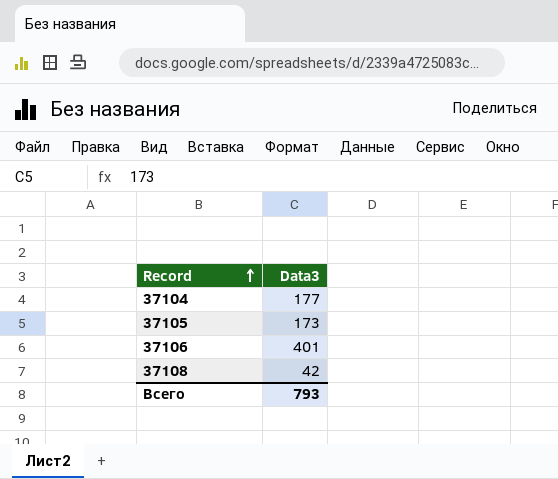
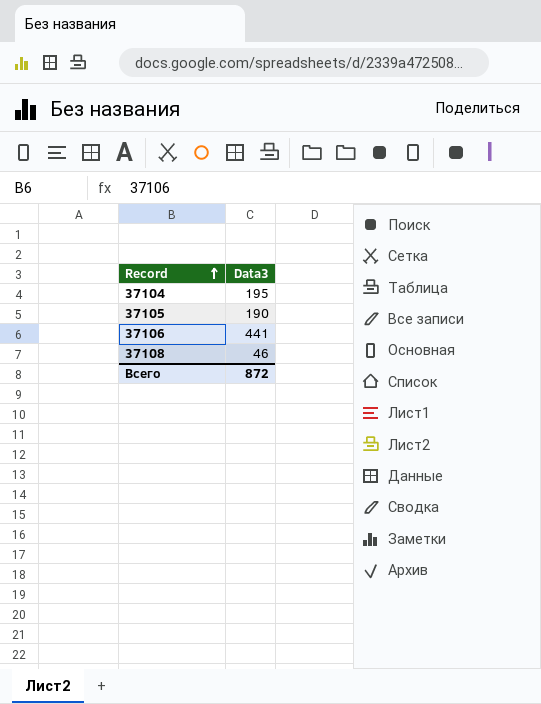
37104 | Data3: 177 -> 195
37105 | Data3: 173 -> 190
37106 | Data3: 401 -> 441
37108 | Data3: 42 -> 46
Всего | Data3: 793 -> 872

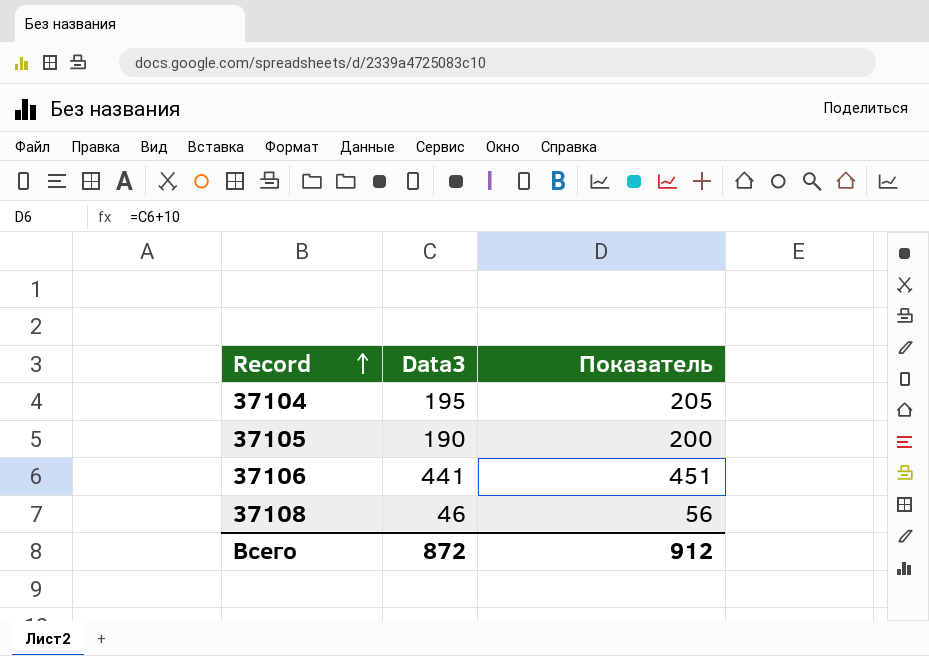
column Показатель | formula: none -> [Data3] + 10

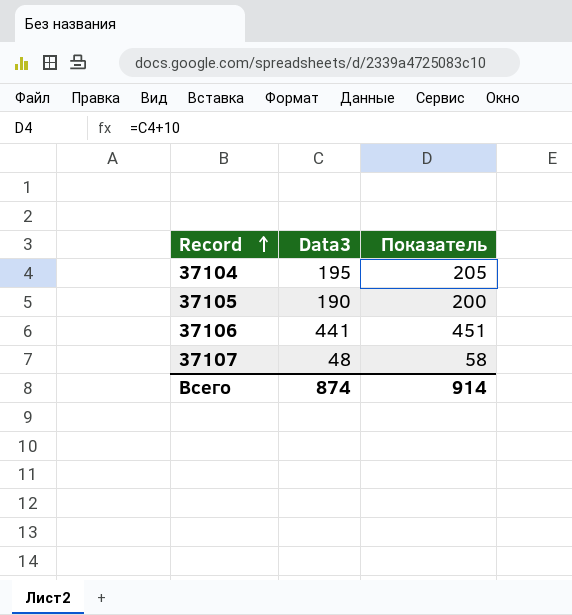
row 37108: 46 | 56 -> none
row 37107: none -> 48 | 58
Всего | Data3: 872 -> 874
Всего | Показатель: 912 -> 914

